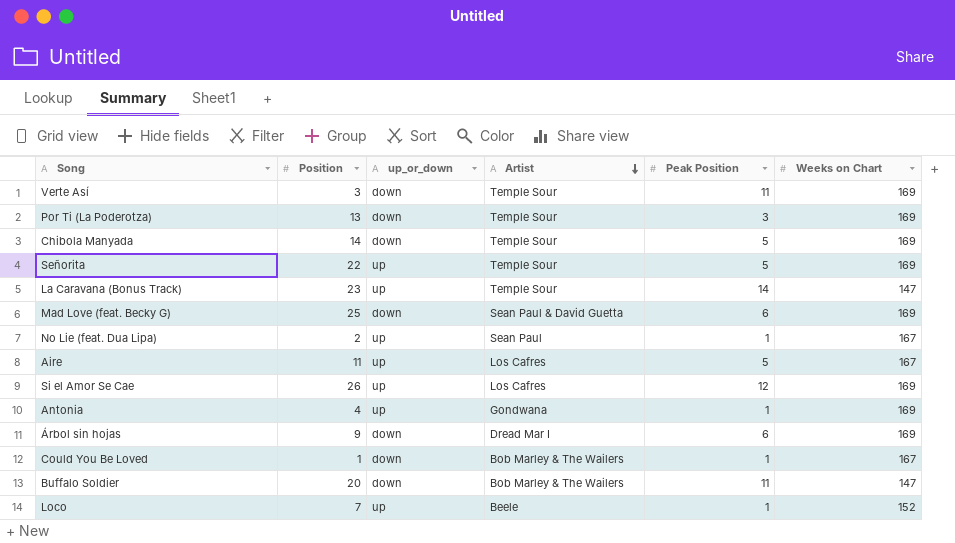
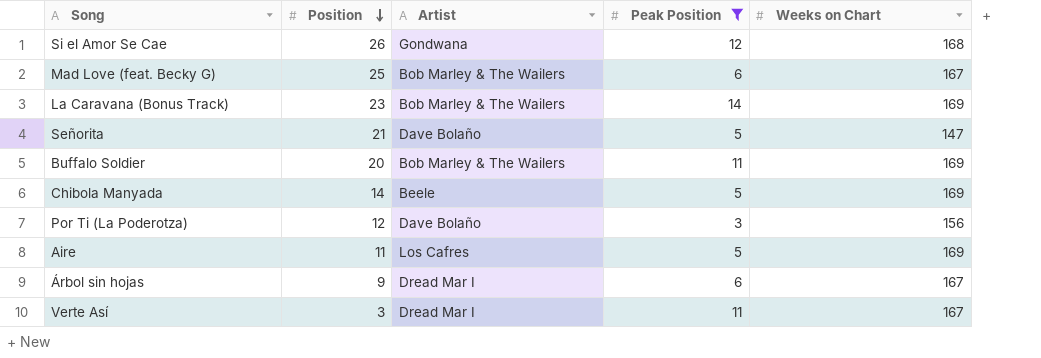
filter: none -> Peak Position != 1
row order: Artist descending -> Position descending
column up_or_down | position: 3 -> none
Si el Amor Se Cae | Artist: Los Cafres -> Gondwana
Si el Amor Se Cae | Weeks on Chart: 169 -> 168
Mad Love (feat. Becky G) | Artist: Sean Paul & David Guetta -> Bob Marley & The Wailers
Mad Love (feat. Becky G) | Weeks on Chart: 169 -> 167
La Caravana (Bonus Track) | Artist: Temple Sour -> Bob Marley & The Wailers
La Caravana (Bonus Track) | Weeks on Chart: 147 -> 169
Señorita | Position: 22 -> 21
Señorita | Artist: Temple Sour -> Dave Bolaño
Señorita | Weeks on Chart: 169 -> 147
Buffalo Soldier | Weeks on Chart: 147 -> 169
Chibola Manyada | Artist: Temple Sour -> Beele
Por Ti (La Poderotza) | Position: 13 -> 12
Por Ti (La Poderotza) | Artist: Temple Sour -> Dave Bolaño
Por Ti (La Poderotza) | Weeks on Chart: 169 -> 156
Aire | Weeks on Chart: 167 -> 169
Árbol sin hojas | Weeks on Chart: 169 -> 167
Verte Así | Artist: Temple Sour -> Dread Mar I
Verte Así | Weeks on Chart: 169 -> 167

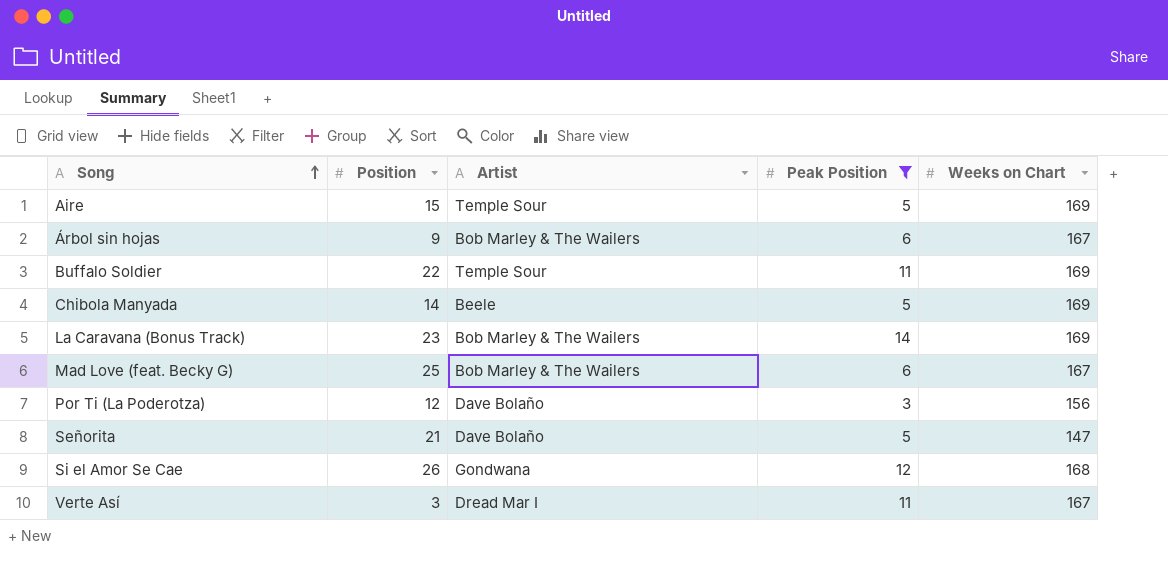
row order: Position descending -> Song ascending
Aire | Position: 11 -> 15
Aire | Artist: Los Cafres -> Temple Sour
Árbol sin hojas | Artist: Dread Mar I -> Bob Marley & The Wailers
Buffalo Soldier | Position: 20 -> 22
Buffalo Soldier | Artist: Bob Marley & The Wailers -> Temple Sour

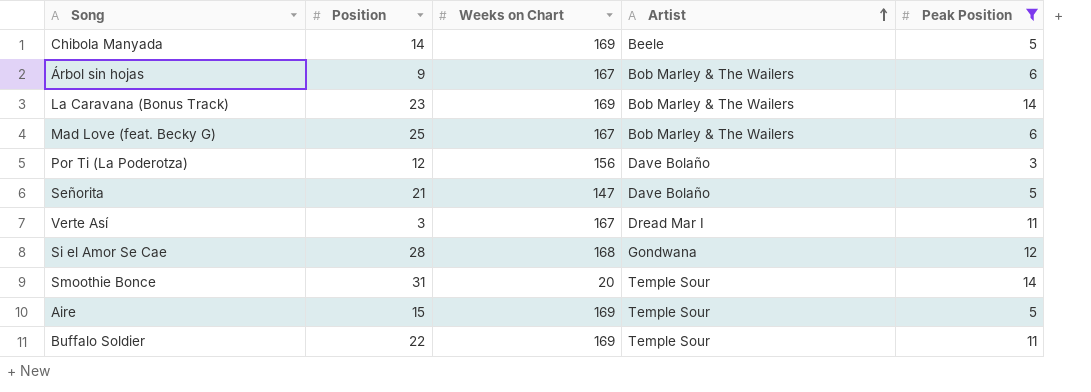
row order: Song ascending -> Artist ascending
column Weeks on Chart | position: 5 -> 3
Si el Amor Se Cae | Position: 26 -> 28
row Smoothie Bonce: none -> 31 | 20 | Temple Sour | 14

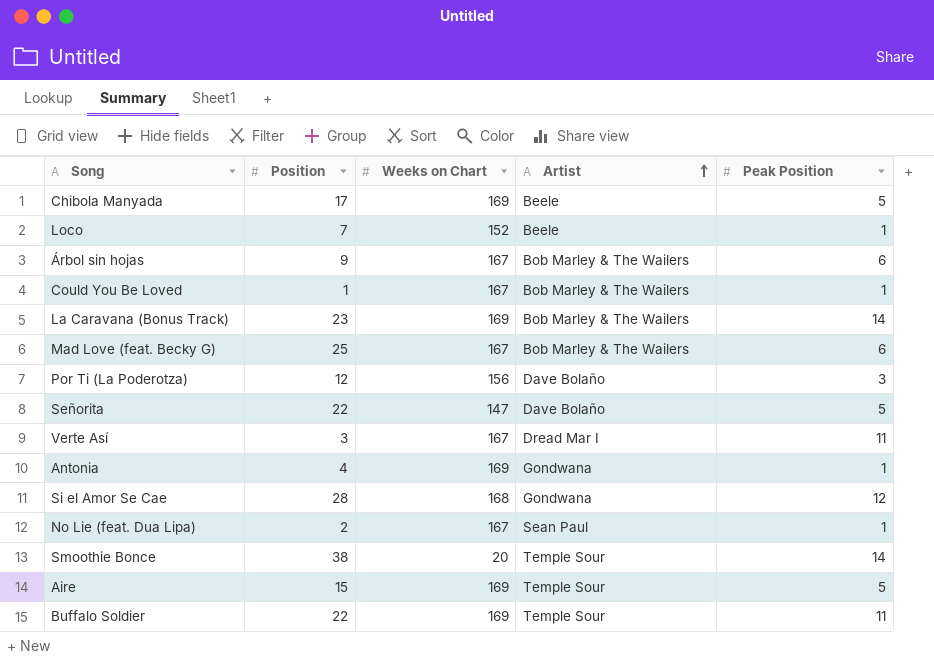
filter: Peak Position != 1 -> none
Chibola Manyada | Position: 14 -> 17
Señorita | Position: 21 -> 22
Smoothie Bonce | Position: 31 -> 38

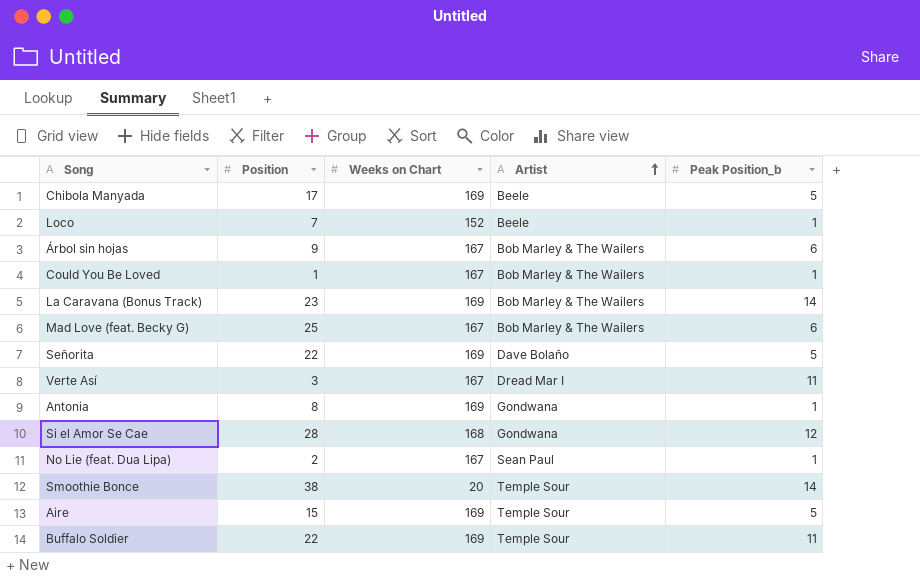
column name: Peak Position -> Peak Position_b
row Por Ti (La Poderotza): 12 | 156 | Dave Bolaño | 3 -> none
Señorita | Weeks on Chart: 147 -> 169
Antonia | Position: 4 -> 8

